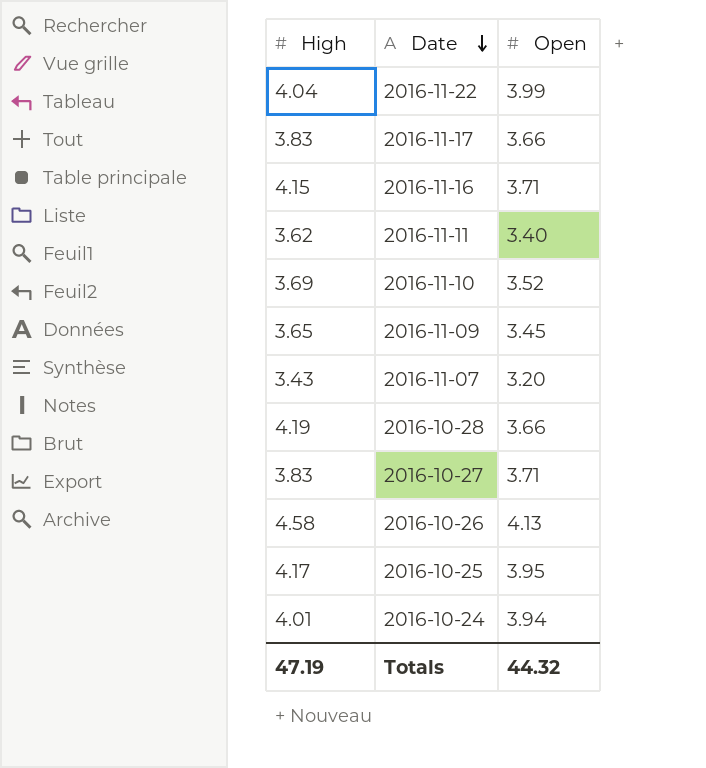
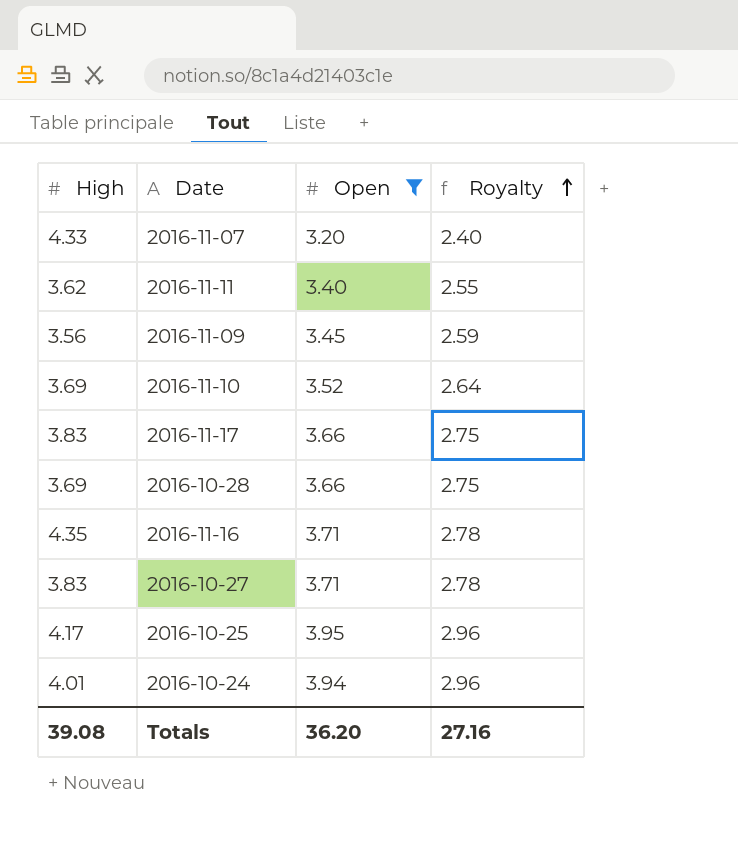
filter: none -> Open <= 3.95
row order: Date descending -> Royalty ascending
column Royalty | formula: none -> [Open] * 0.75
2016-11-07 | High: 3.43 -> 4.33
2016-11-09 | High: 3.65 -> 3.56
2016-10-28 | High: 4.19 -> 3.69
2016-11-16 | High: 4.15 -> 4.35
Totals | High: 47.19 -> 39.08
Totals | Open: 44.32 -> 36.20

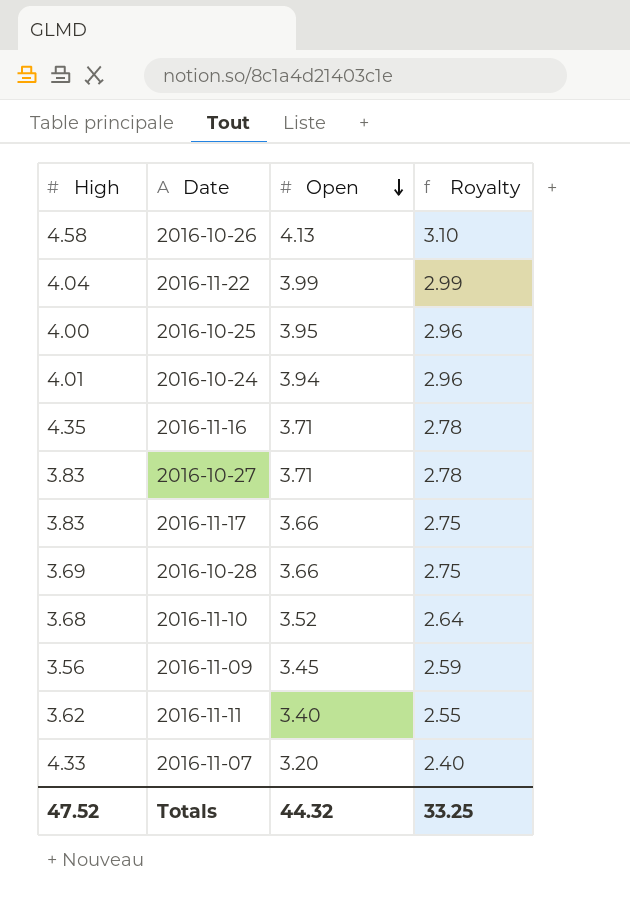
filter: Open <= 3.95 -> none
row order: Royalty ascending -> Open descending
2016-10-25 | High: 4.17 -> 4.00
2016-11-10 | High: 3.69 -> 3.68
Totals | High: 39.08 -> 47.52
Totals | Open: 36.20 -> 44.32
Totals | Royalty: 27.16 -> 33.25

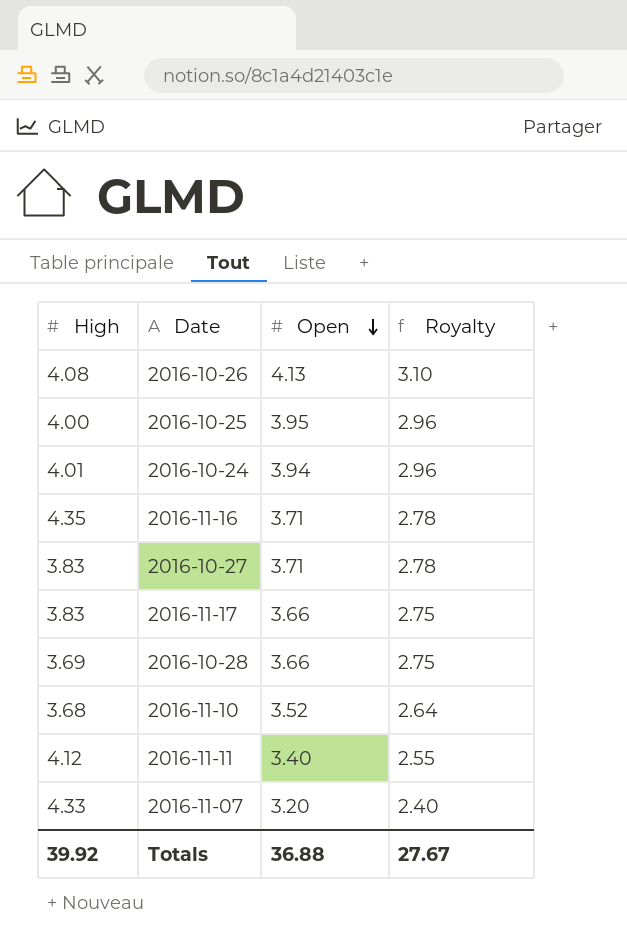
row 2016-11-22: 4.04 | 3.99 | 2.99 -> none
row 2016-11-09: 3.56 | 3.45 | 2.59 -> none
2016-10-26 | High: 4.58 -> 4.08
2016-11-11 | High: 3.62 -> 4.12
Totals | High: 47.52 -> 39.92
Totals | Open: 44.32 -> 36.88
Totals | Royalty: 33.25 -> 27.67

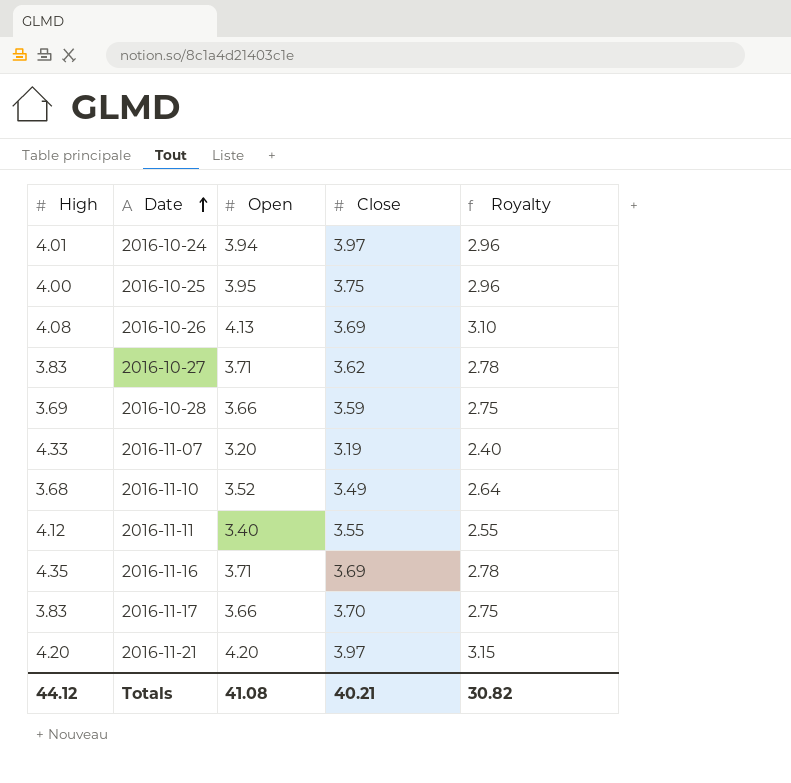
row order: Open descending -> Date ascending
column Close | position: none -> 4
row 2016-11-21: none -> 4.20 | 4.20 | 3.97 | 3.15
Totals | High: 39.92 -> 44.12
Totals | Open: 36.88 -> 41.08
Totals | Royalty: 27.67 -> 30.82

